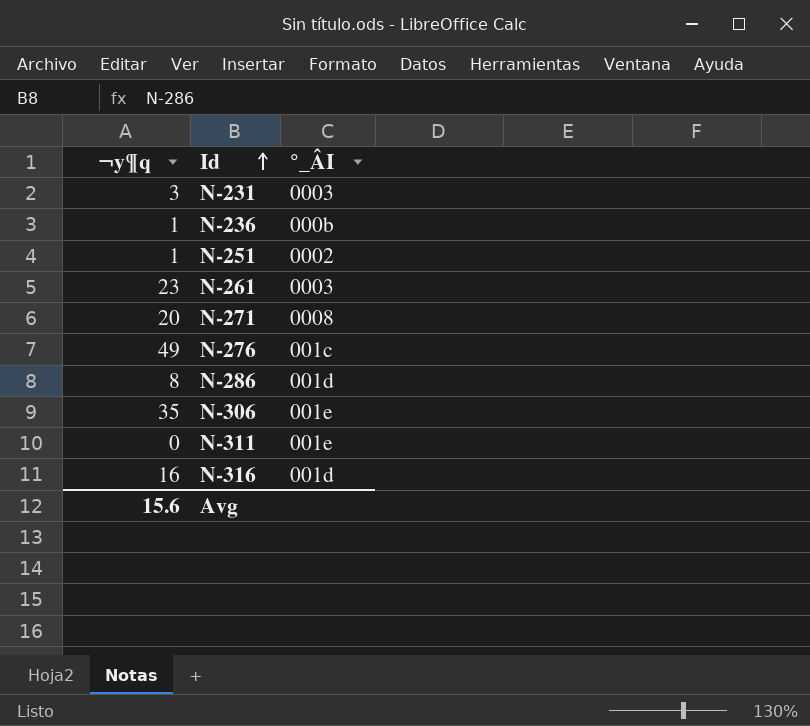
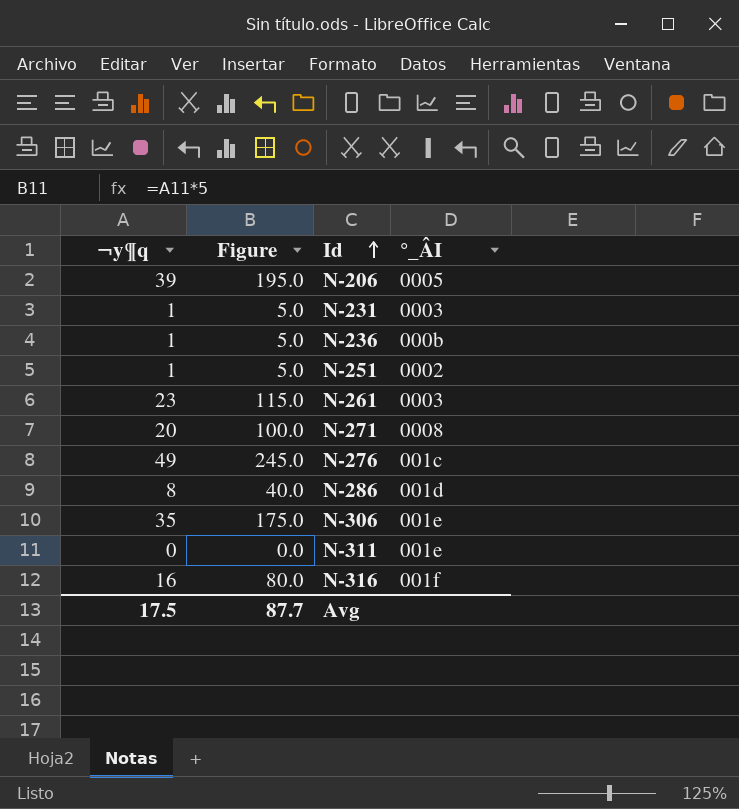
column Figure | formula: none -> [¬y¶q] * 5
row N-206: none -> 39 | 195.0 | 0005
N-231 | ¬y¶q: 3 -> 1
N-316 | °_ÂI: 001d -> 001f
Avg | ¬y¶q: 15.6 -> 17.5

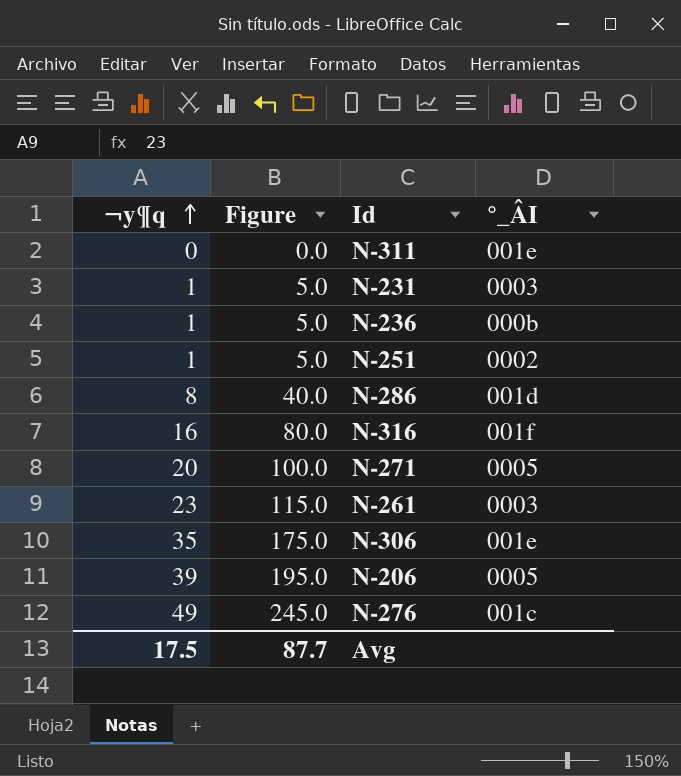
row order: Id ascending -> ¬y¶q ascending
N-271 | °_ÂI: 0008 -> 0005

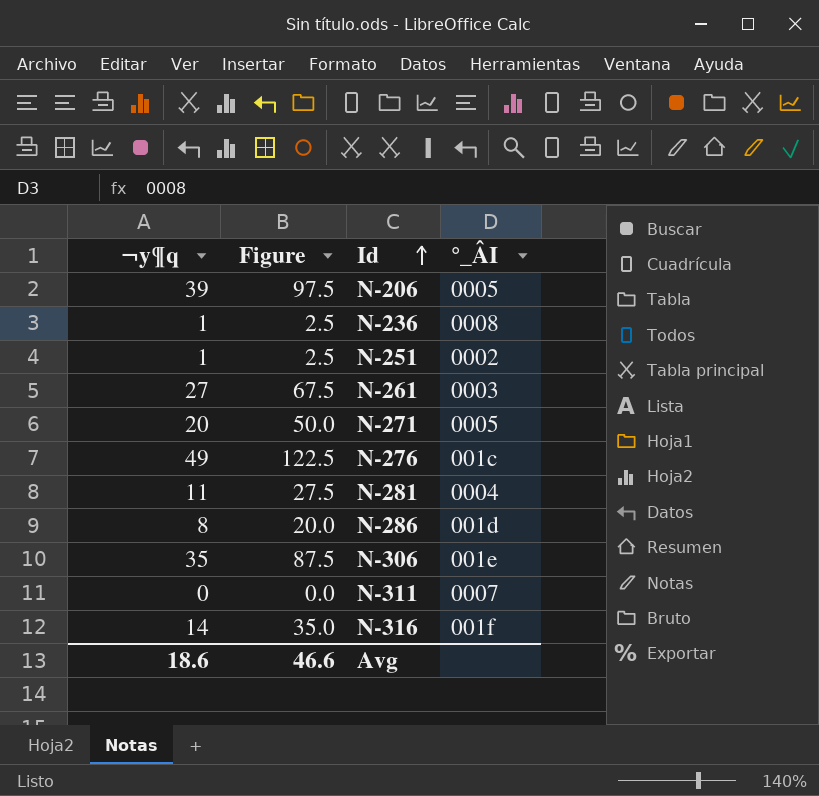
row order: ¬y¶q ascending -> Id ascending
column Figure | formula: [¬y¶q] * 5 -> [¬y¶q] * 2.5
row N-231: 1 | 5.0 | 0003 -> none
N-236 | °_ÂI: 000b -> 0008
N-261 | ¬y¶q: 23 -> 27
row N-281: none -> 11 | 27.5 | 0004
N-311 | °_ÂI: 001e -> 0007
N-316 | ¬y¶q: 16 -> 14
Avg | ¬y¶q: 17.5 -> 18.6
Avg | Figure: 87.7 -> 46.6

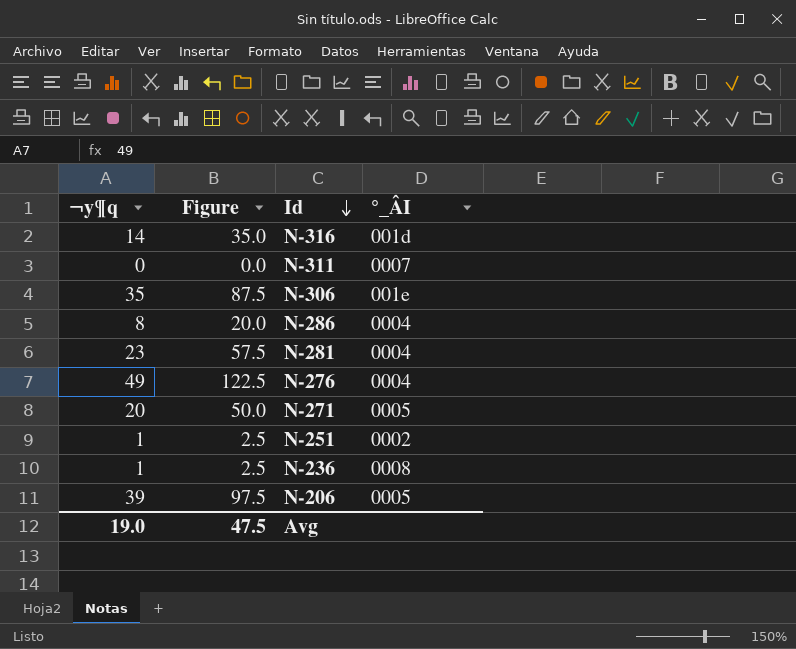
row order: Id ascending -> Id descending
row N-261: 27 | 67.5 | 0003 -> none
N-316 | °_ÂI: 001f -> 001d
N-286 | °_ÂI: 001d -> 0004
N-281 | ¬y¶q: 11 -> 23
N-281 | Figure: 27.5 -> 57.5
N-276 | °_ÂI: 001c -> 0004
Avg | ¬y¶q: 18.6 -> 19.0
Avg | Figure: 46.6 -> 47.5

